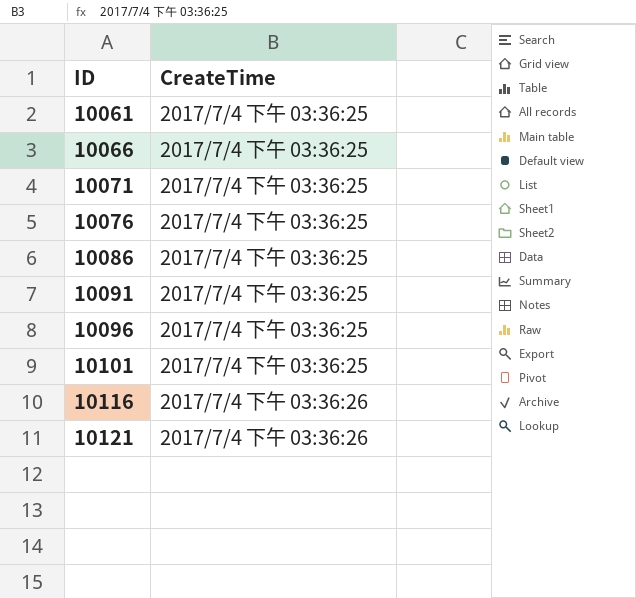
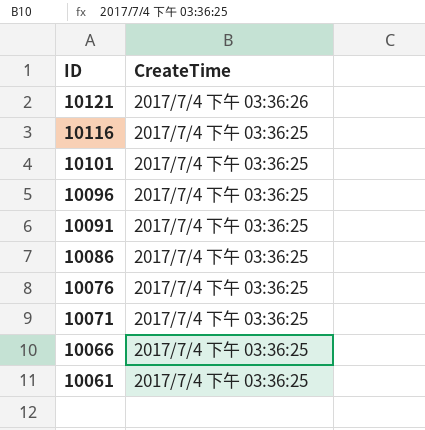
row order: ID ascending -> ID descending
10116 | CreateTime: 2017/7/4 下午 03:36:26 -> 2017/7/4 下午 03:36:25

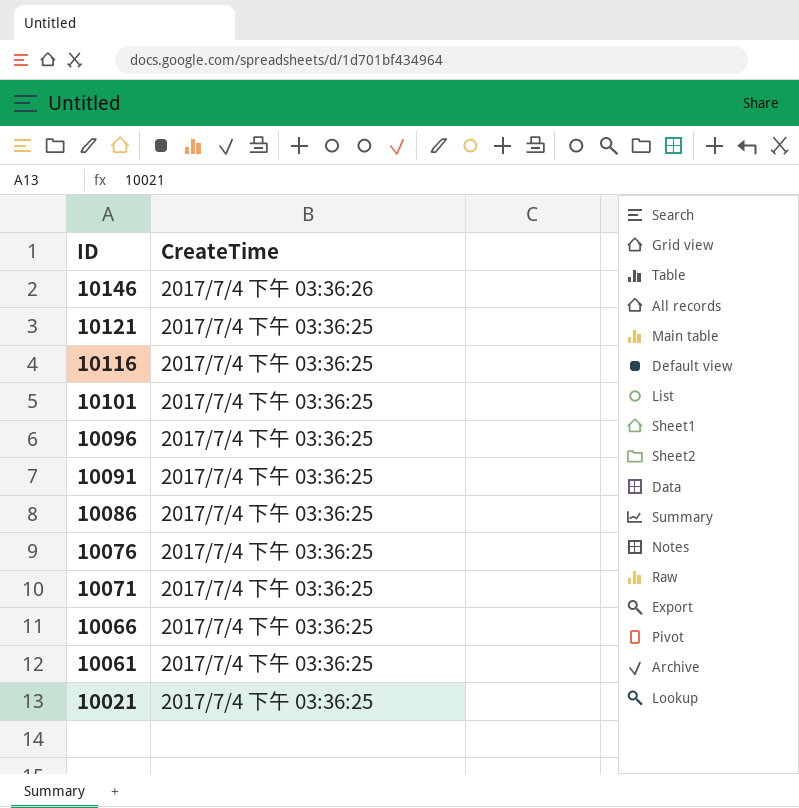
row 10146: none -> 2017/7/4 下午 03:36:26
10121 | CreateTime: 2017/7/4 下午 03:36:26 -> 2017/7/4 下午 03:36:25
row 10021: none -> 2017/7/4 下午 03:36:25

